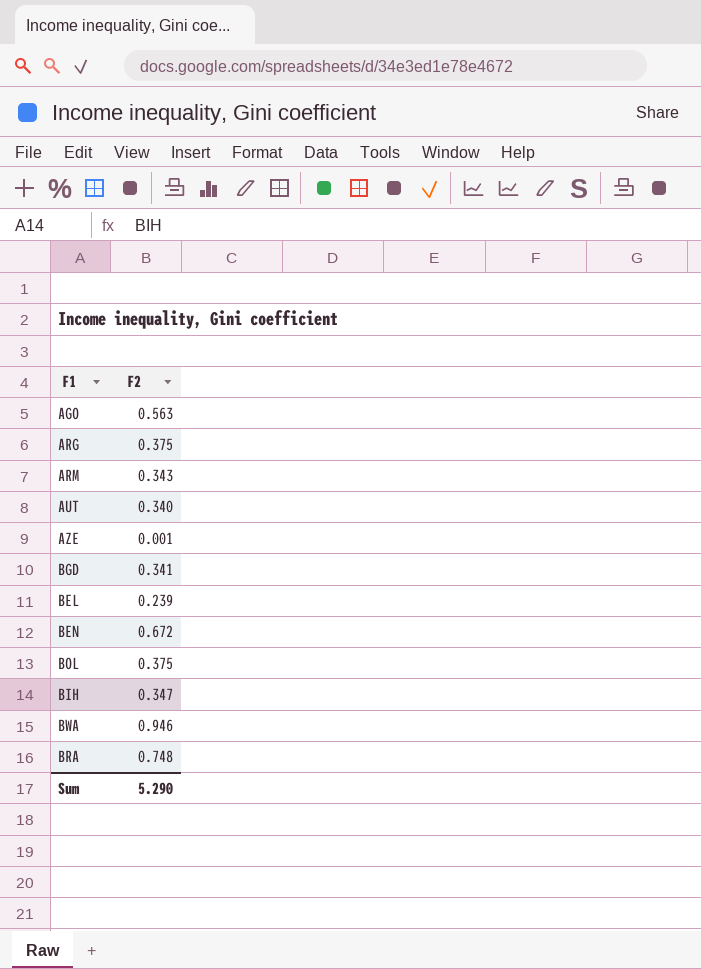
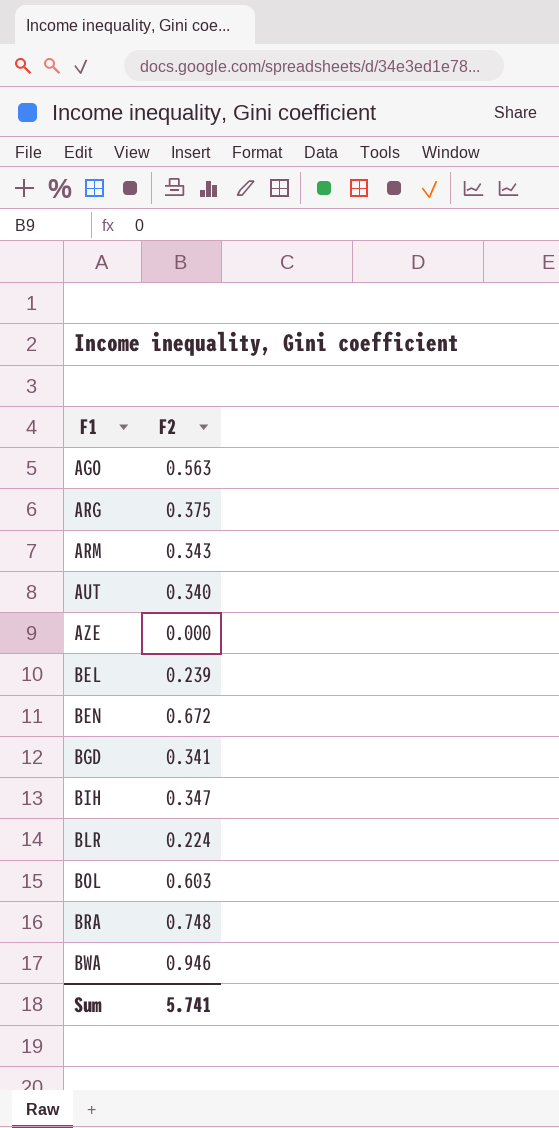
row order: none -> F1 ascending
AZE | F2: 0.001 -> 0.000
row BLR: none -> 0.224
BOL | F2: 0.375 -> 0.603
Sum | F2: 5.290 -> 5.741

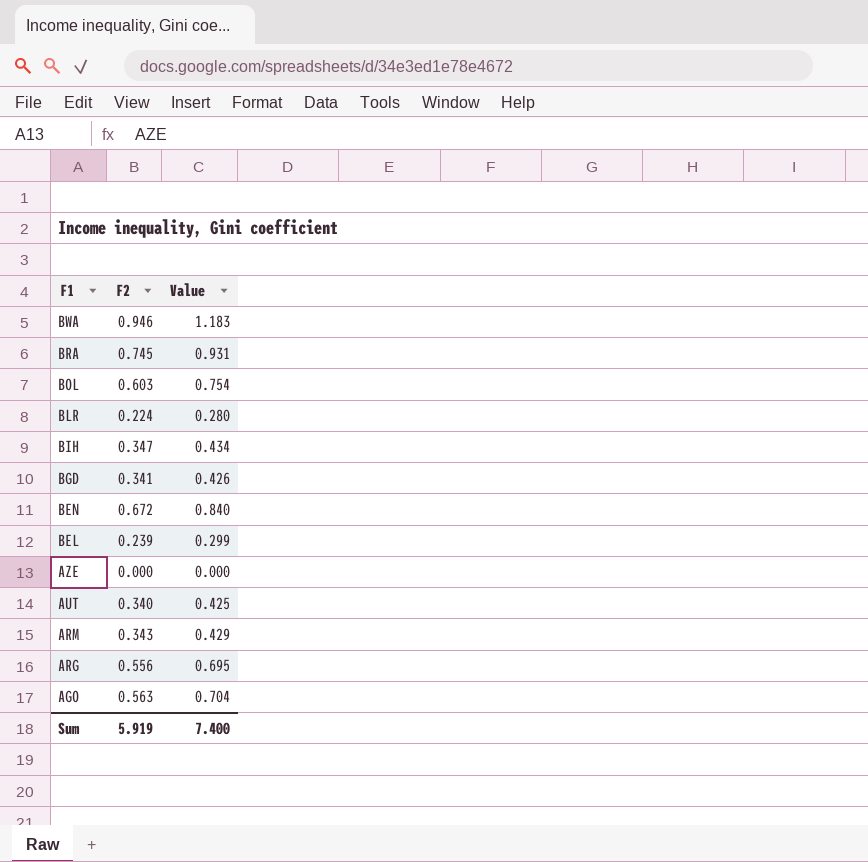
row order: F1 ascending -> F1 descending
column Value | formula: none -> [F2] * 1.25
BRA | F2: 0.748 -> 0.745
ARG | F2: 0.375 -> 0.556
Sum | F2: 5.741 -> 5.919

